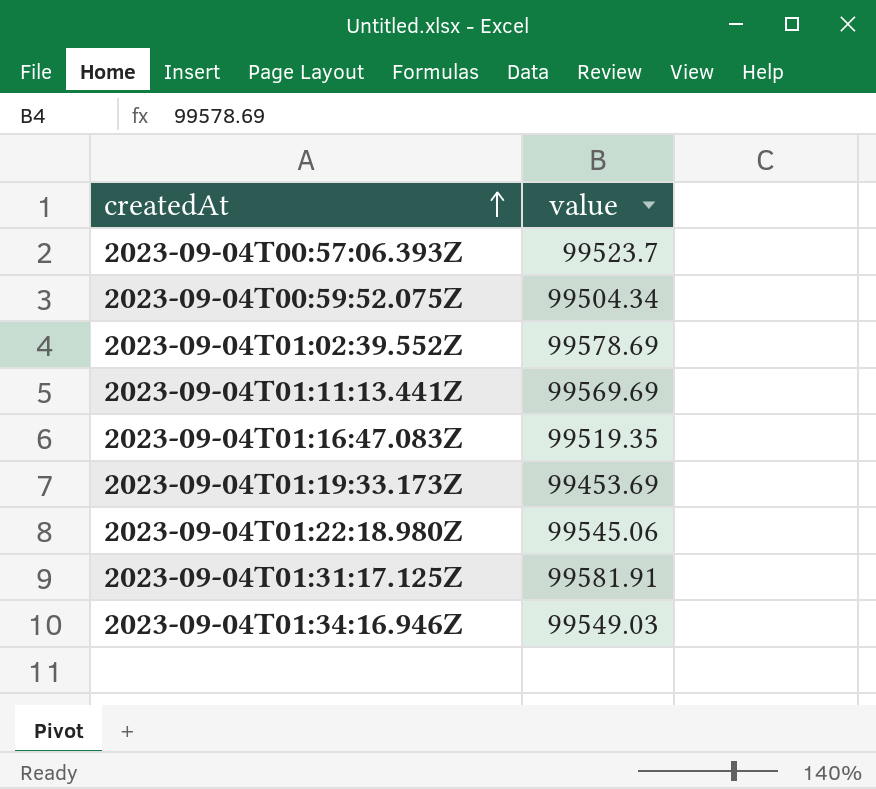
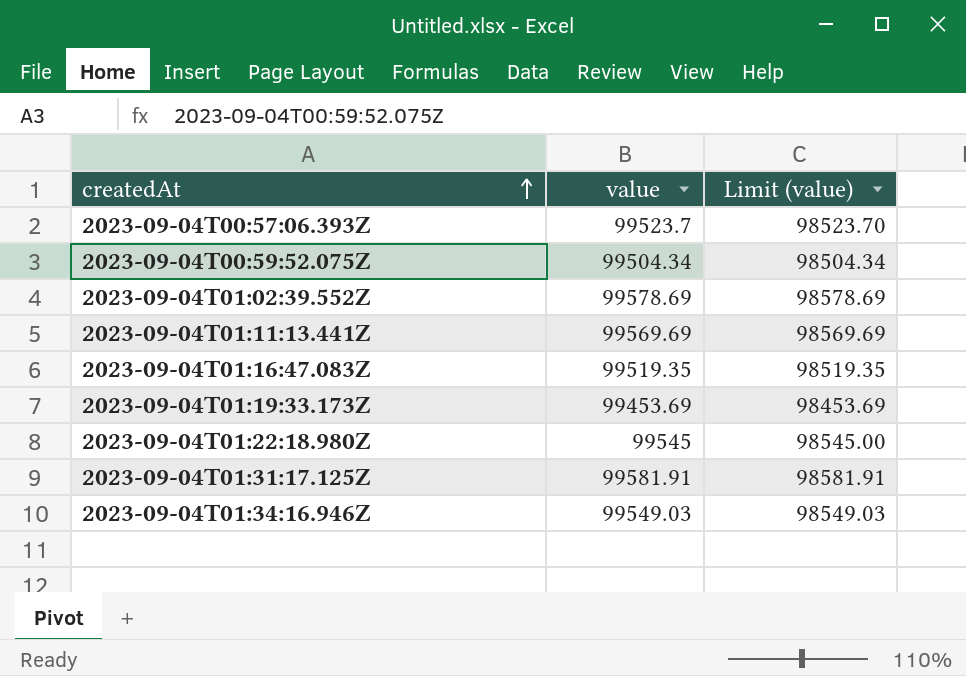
column Limit (value) | formula: none -> [value] - 1000
2023-09-04T01:22:18.980Z | value: 99545.06 -> 99545

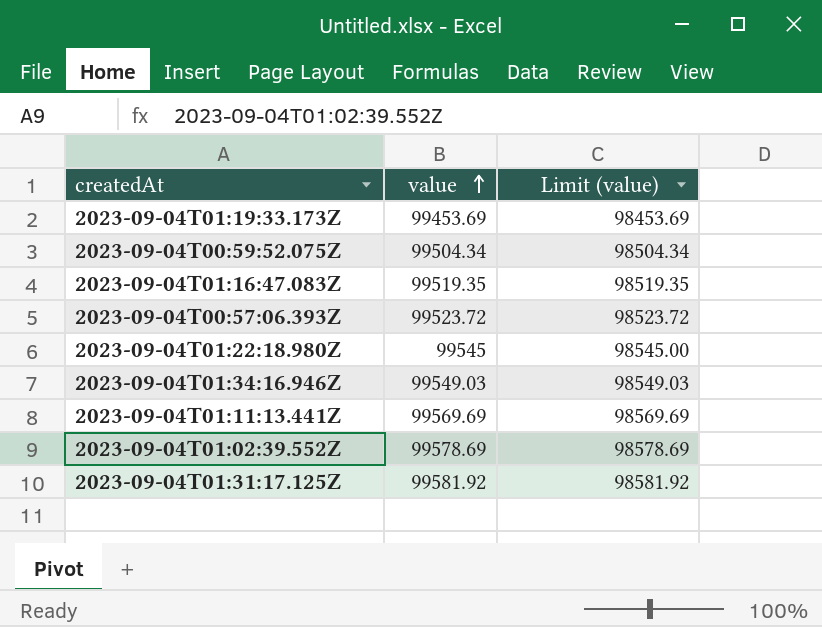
row order: createdAt ascending -> value ascending
2023-09-04T00:57:06.393Z | value: 99523.7 -> 99523.72
2023-09-04T00:57:06.393Z | Limit (value): 98523.70 -> 98523.72
2023-09-04T01:31:17.125Z | value: 99581.91 -> 99581.92
2023-09-04T01:31:17.125Z | Limit (value): 98581.91 -> 98581.92

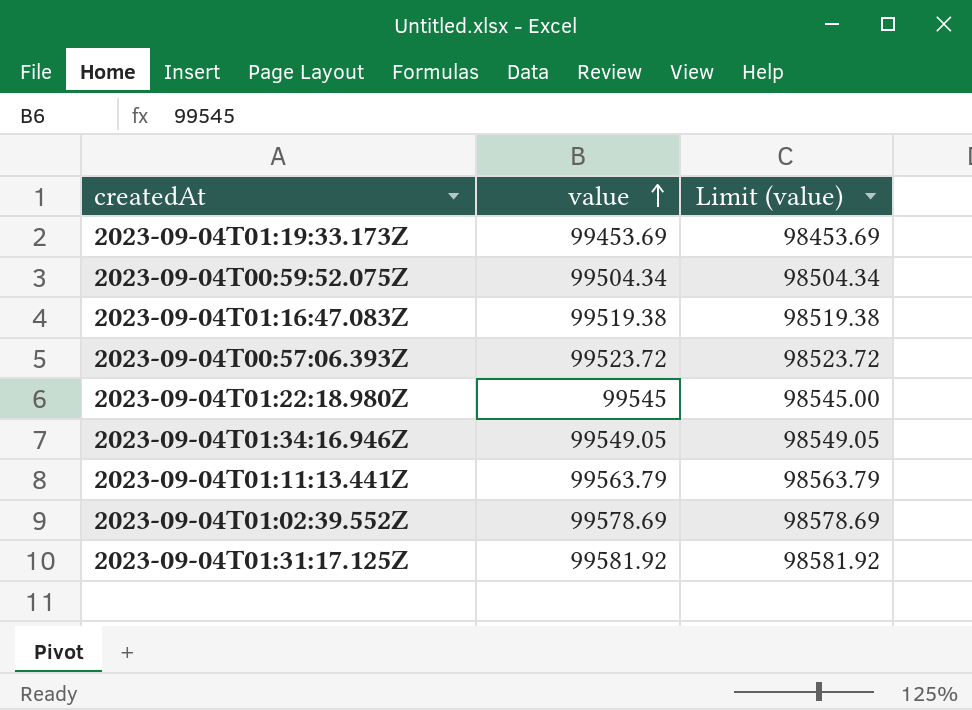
2023-09-04T01:16:47.083Z | value: 99519.35 -> 99519.38
2023-09-04T01:16:47.083Z | Limit (value): 98519.35 -> 98519.38
2023-09-04T01:34:16.946Z | value: 99549.03 -> 99549.05
2023-09-04T01:34:16.946Z | Limit (value): 98549.03 -> 98549.05
2023-09-04T01:11:13.441Z | value: 99569.69 -> 99563.79
2023-09-04T01:11:13.441Z | Limit (value): 98569.69 -> 98563.79

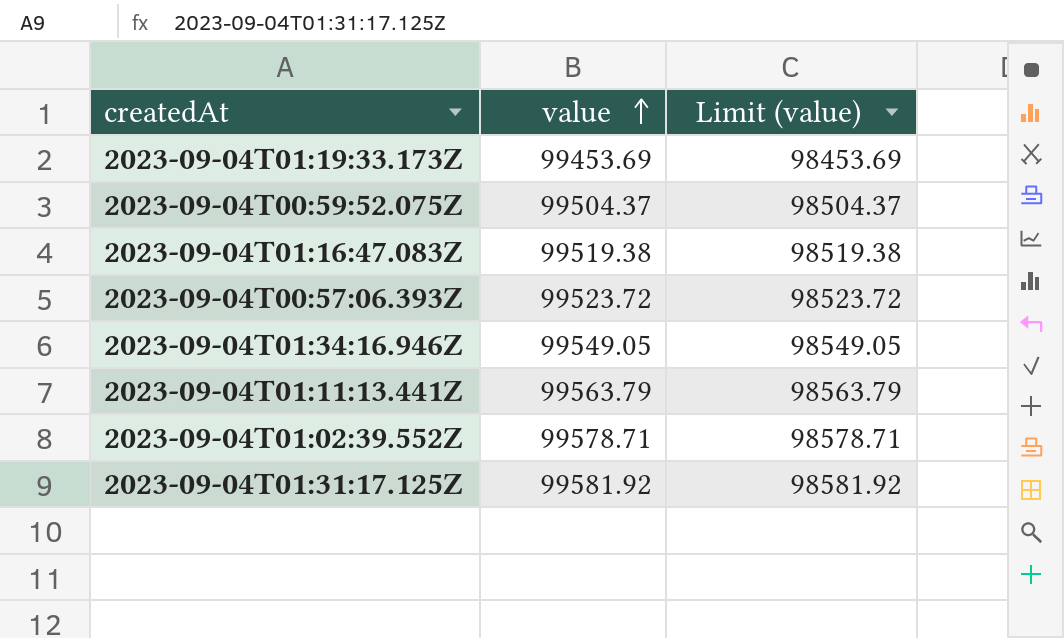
row 2023-09-04T01:22:18.980Z: 99545 | 98545.00 -> none
2023-09-04T00:59:52.075Z | value: 99504.34 -> 99504.37
2023-09-04T00:59:52.075Z | Limit (value): 98504.34 -> 98504.37
2023-09-04T01:02:39.552Z | value: 99578.69 -> 99578.71
2023-09-04T01:02:39.552Z | Limit (value): 98578.69 -> 98578.71

